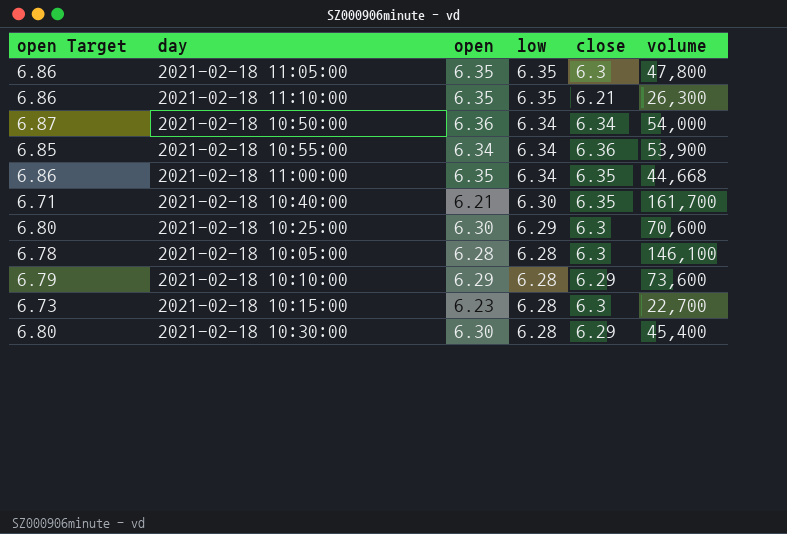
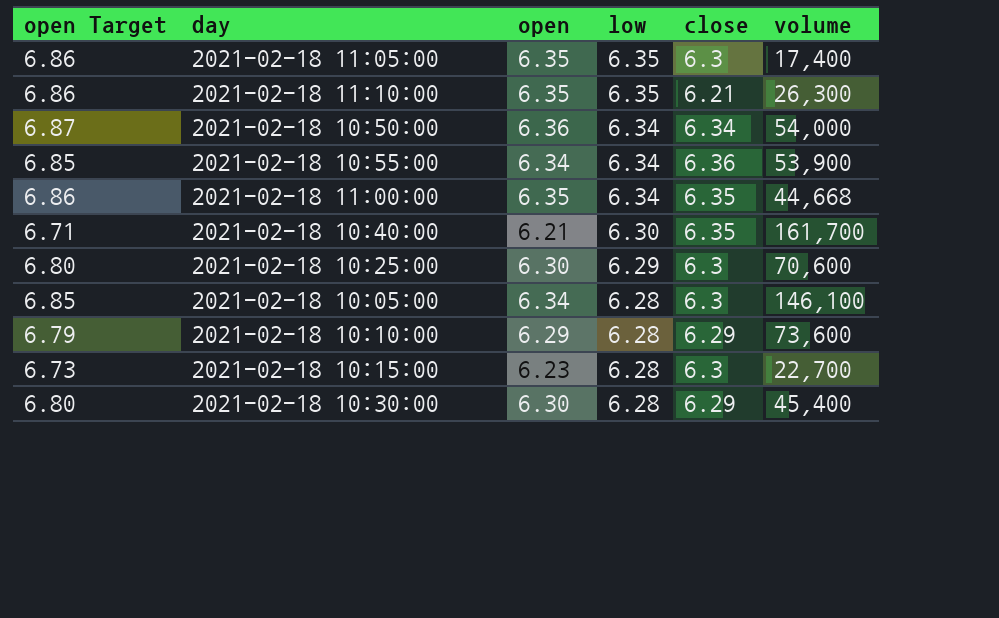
2021-02-18 11:05:00 | volume: 47,800 -> 17,400
2021-02-18 10:05:00 | open Target: 6.78 -> 6.85
2021-02-18 10:05:00 | open: 6.28 -> 6.34

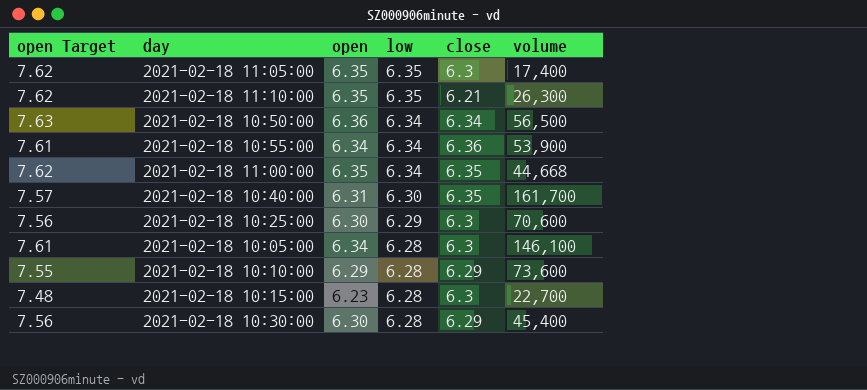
column open Target | formula: [open] * 1.08 -> [open] * 1.2
2021-02-18 10:50:00 | volume: 54,000 -> 56,500
2021-02-18 10:40:00 | open: 6.21 -> 6.31

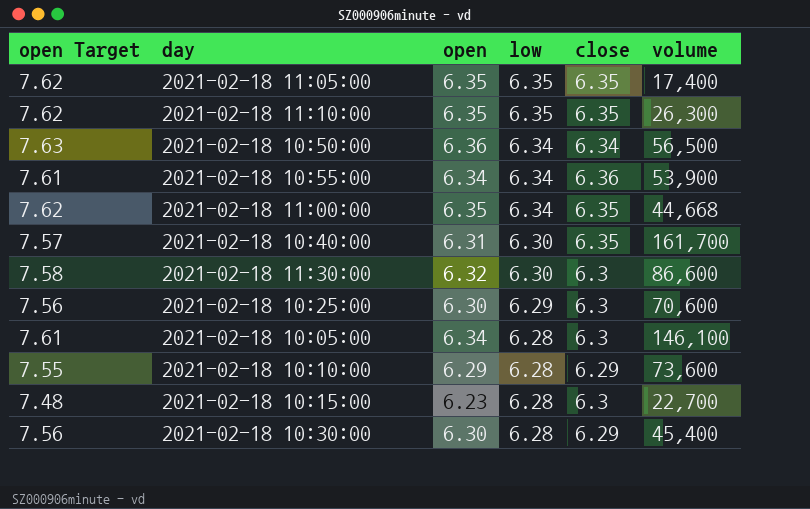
2021-02-18 11:05:00 | close: 6.3 -> 6.35
2021-02-18 11:10:00 | close: 6.21 -> 6.35
row 2021-02-18 11:30:00: none -> 7.58 | 6.32 | 6.30 | 6.3 | 86,600

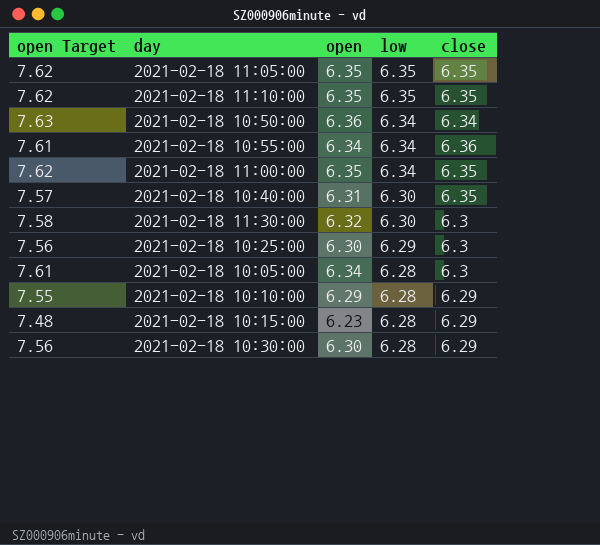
column volume | position: 6 -> none
2021-02-18 10:15:00 | close: 6.3 -> 6.29

